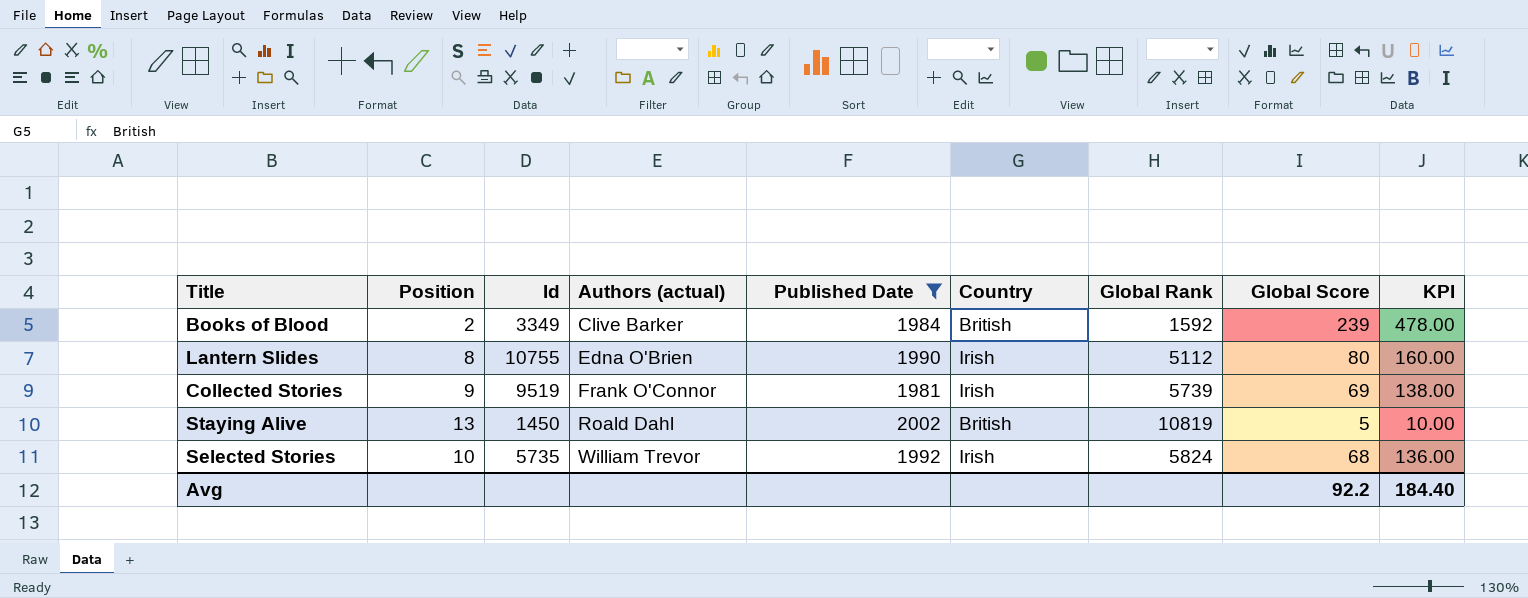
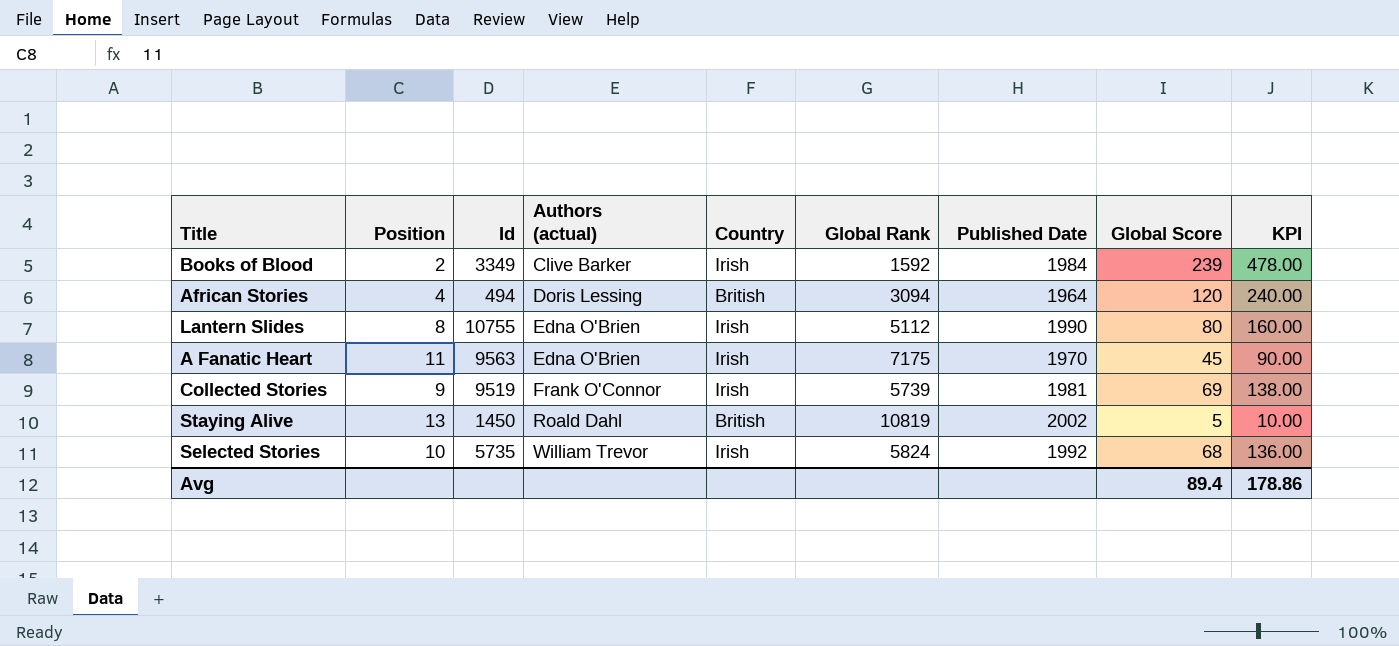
filter: Published Date >= 1981 -> none
column Published Date | position: 5 -> 7
Books of Blood | Country: British -> Irish
Avg | Global Score: 92.2 -> 89.4
Avg | KPI: 184.40 -> 178.86

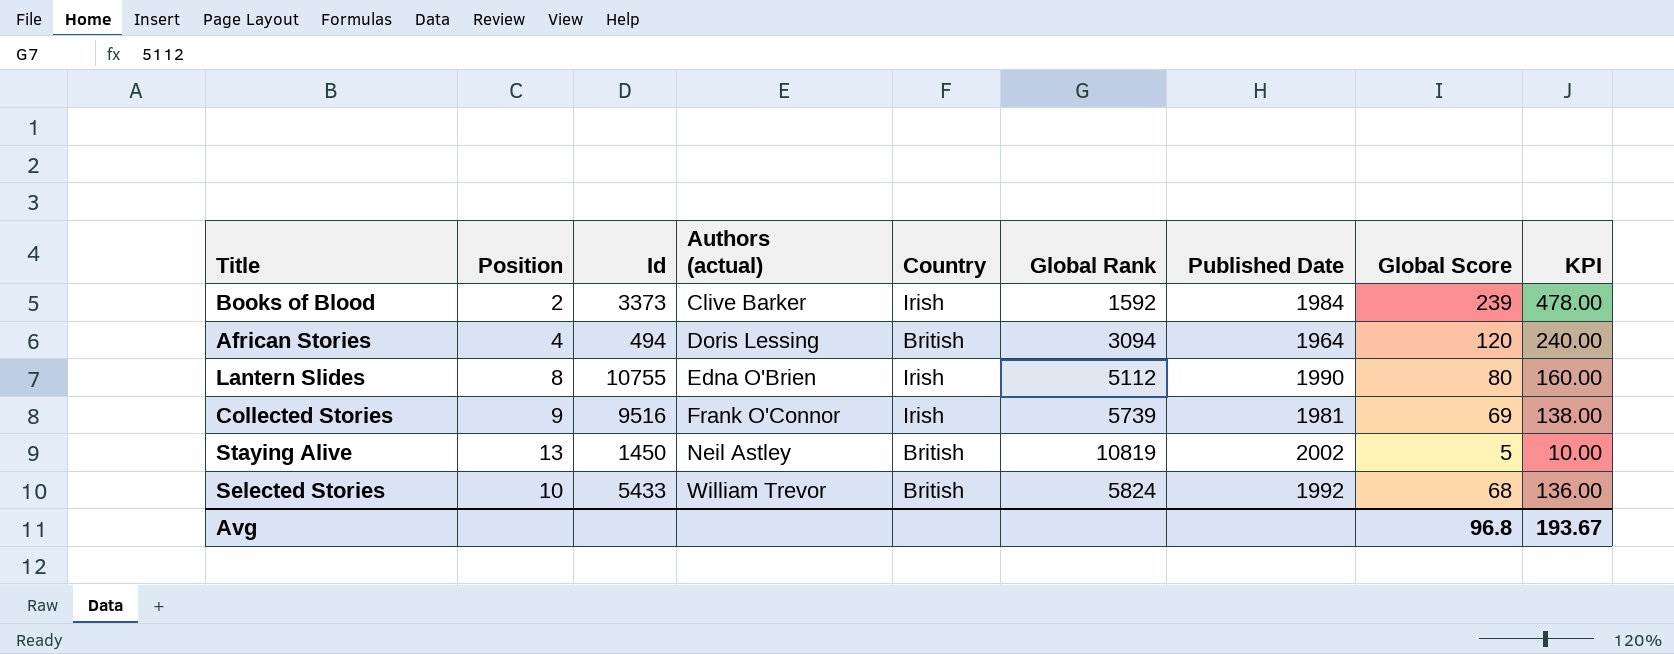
row A Fanatic Heart: 11 | 9563 | Edna O'Brien | Irish | 7175 | 1970 | 45 | 90.00 -> none
Books of Blood | Id: 3349 -> 3373
Collected Stories | Id: 9519 -> 9516
Staying Alive | Authors (actual): Roald Dahl -> Neil Astley
Selected Stories | Id: 5735 -> 5433
Selected Stories | Country: Irish -> British
Avg | Global Score: 89.4 -> 96.8
Avg | KPI: 178.86 -> 193.67

